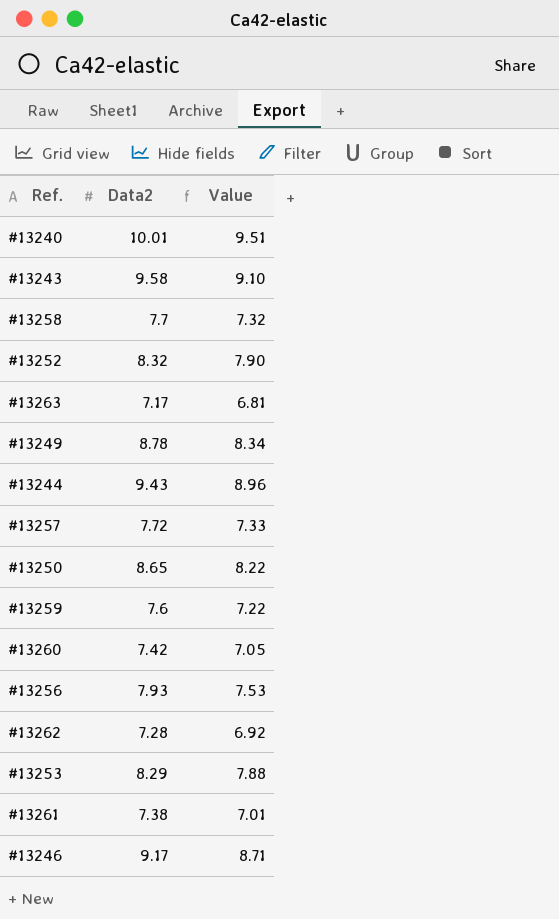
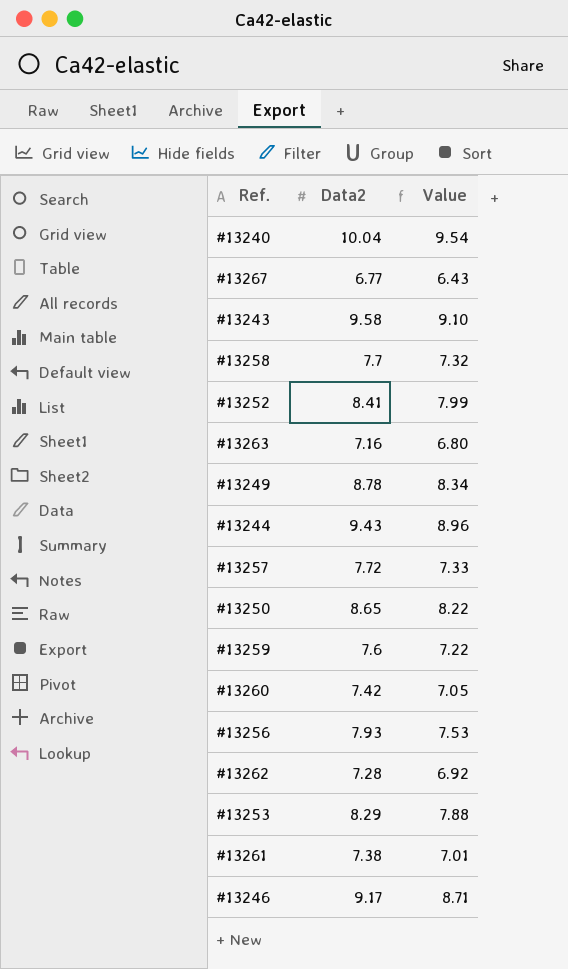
#13240 | Data2: 10.01 -> 10.04
#13240 | Value: 9.51 -> 9.54
row #13267: none -> 6.77 | 6.43
#13252 | Data2: 8.32 -> 8.41
#13252 | Value: 7.90 -> 7.99
#13263 | Data2: 7.17 -> 7.16
#13263 | Value: 6.81 -> 6.80

